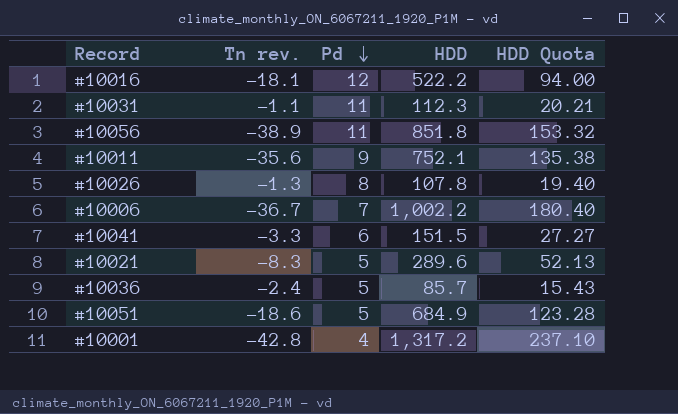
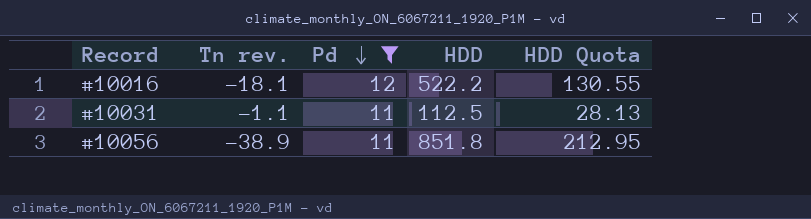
filter: none -> Pd >= 11
column HDD Quota | formula: [HDD] * 0.18 -> [HDD] * 0.25
#10031 | HDD: 112.3 -> 112.5

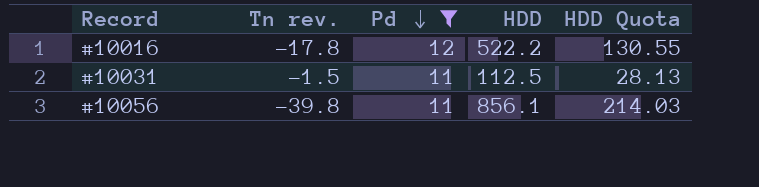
#10016 | Tn rev.: -18.1 -> -17.8
#10031 | Tn rev.: -1.1 -> -1.5
#10056 | Tn rev.: -38.9 -> -39.8
#10056 | HDD: 851.8 -> 856.1
#10056 | HDD Quota: 212.95 -> 214.03

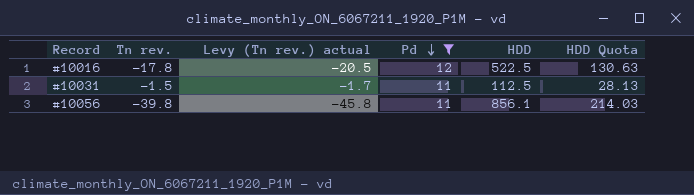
column Levy (Tn rev.) actual | formula: none -> [Tn rev.] * 1.15
#10016 | HDD: 522.2 -> 522.5
#10016 | HDD Quota: 130.55 -> 130.63

